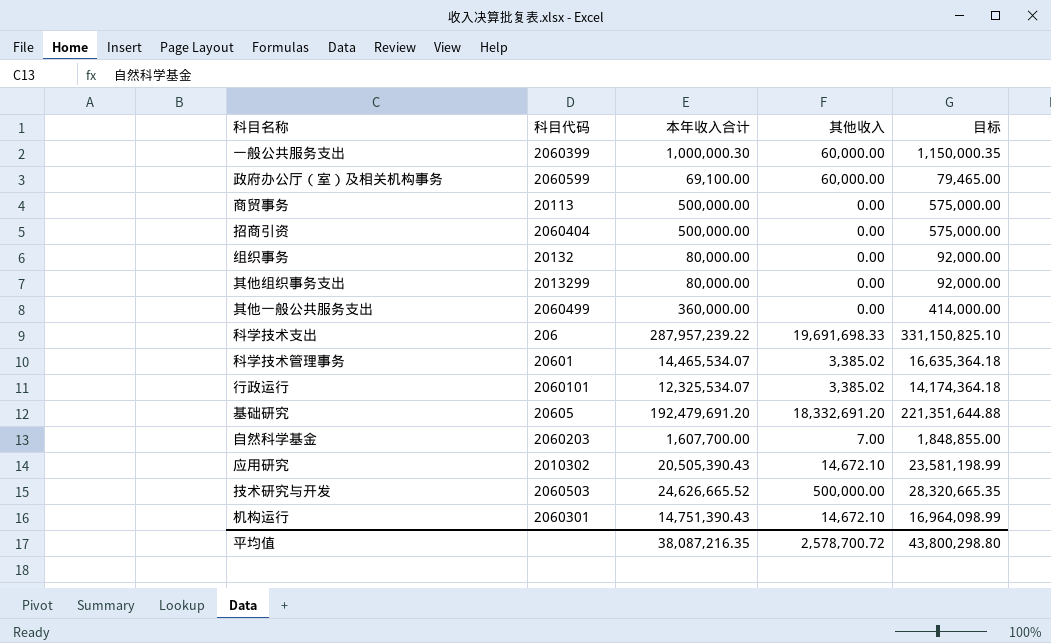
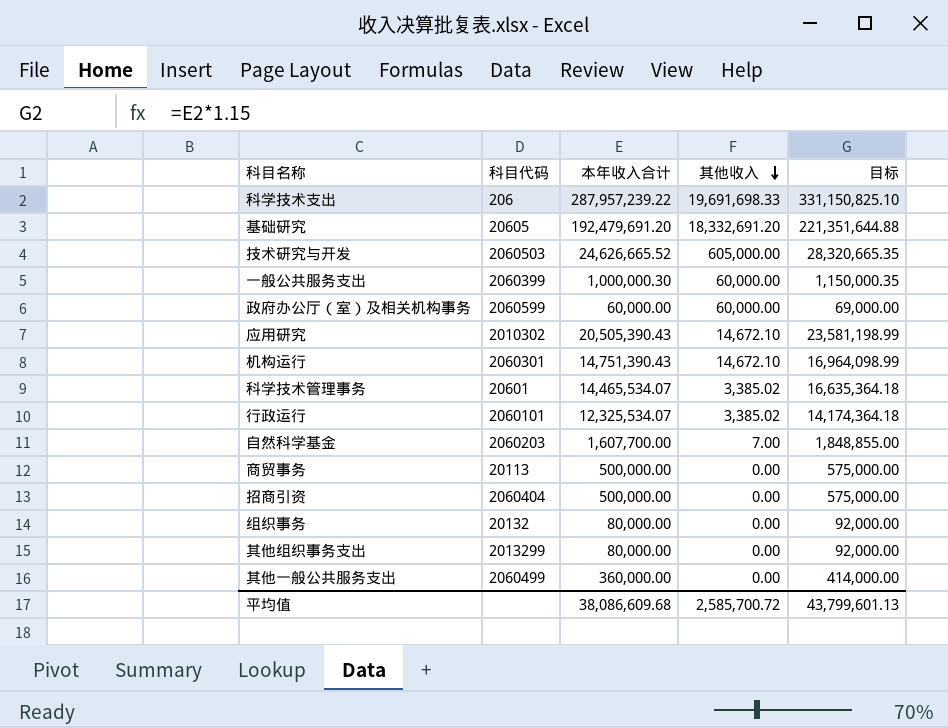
row order: none -> 其他收入 descending
技术研究与开发 | 其他收入: 500,000.00 -> 605,000.00
政府办公厅（室）及相关机构事务 | 本年收入合计: 69,100.00 -> 60,000.00
政府办公厅（室）及相关机构事务 | 目标: 79,465.00 -> 69,000.00
平均值 | 本年收入合计: 38,087,216.35 -> 38,086,609.68
平均值 | 其他收入: 2,578,700.72 -> 2,585,700.72
平均值 | 目标: 43,800,298.80 -> 43,799,601.13

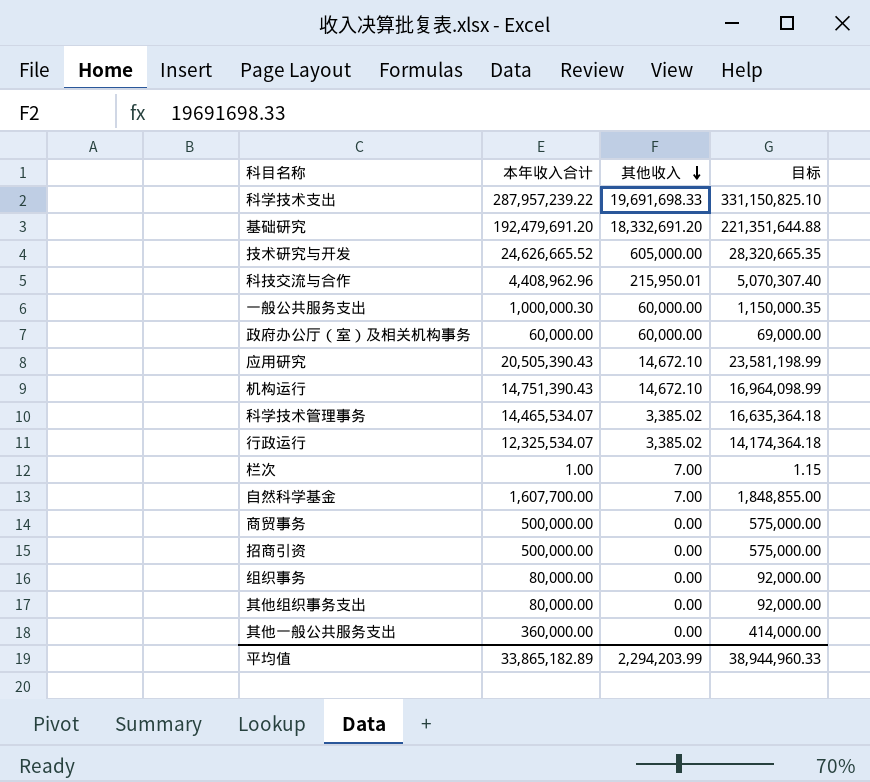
column 科目代码 | position: 2 -> none
row 科技交流与合作: none -> 4,408,962.96 | 215,950.01 | 5,070,307.40
row 栏次: none -> 1.00 | 7.00 | 1.15
平均值 | 本年收入合计: 38,086,609.68 -> 33,865,182.89
平均值 | 其他收入: 2,585,700.72 -> 2,294,203.99
平均值 | 目标: 43,799,601.13 -> 38,944,960.33

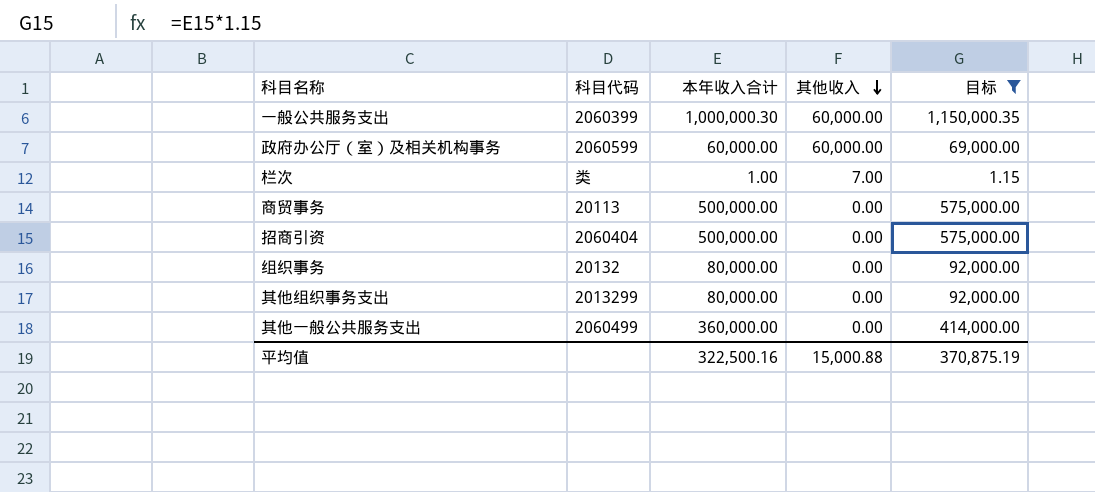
filter: none -> 目标 <= 1,150,000.35
column 科目代码 | position: none -> 2
平均值 | 本年收入合计: 33,865,182.89 -> 322,500.16
平均值 | 其他收入: 2,294,203.99 -> 15,000.88
平均值 | 目标: 38,944,960.33 -> 370,875.19

